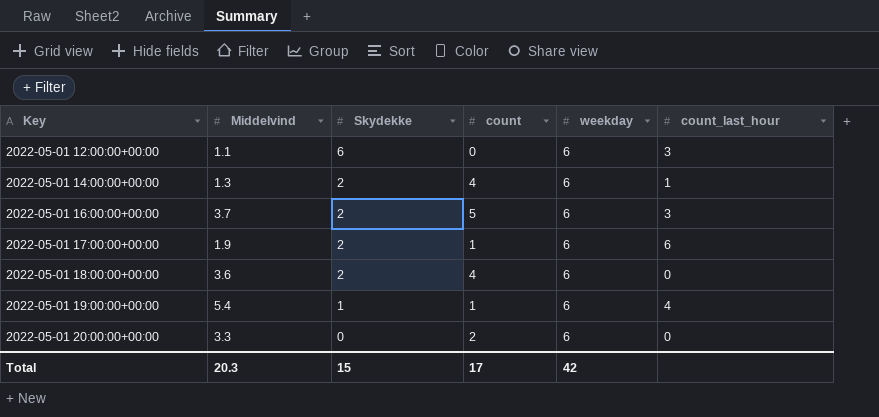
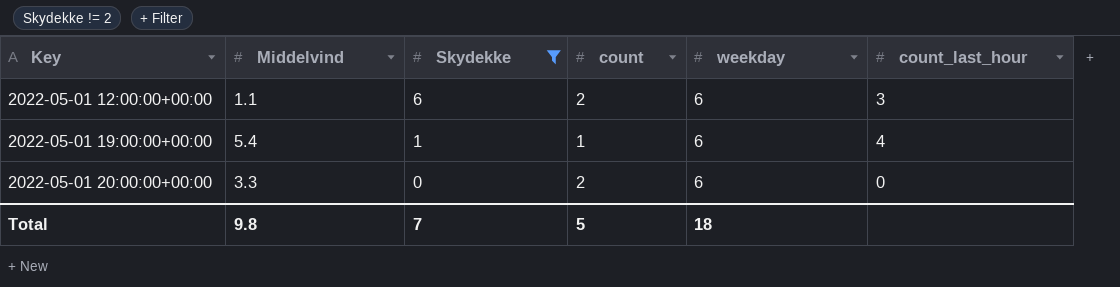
filter: none -> Skydekke != 2
2022-05-01 12:00:00+00:00 | count: 0 -> 2
Total | Middelvind: 20.3 -> 9.8
Total | Skydekke: 15 -> 7
Total | count: 17 -> 5
Total | weekday: 42 -> 18

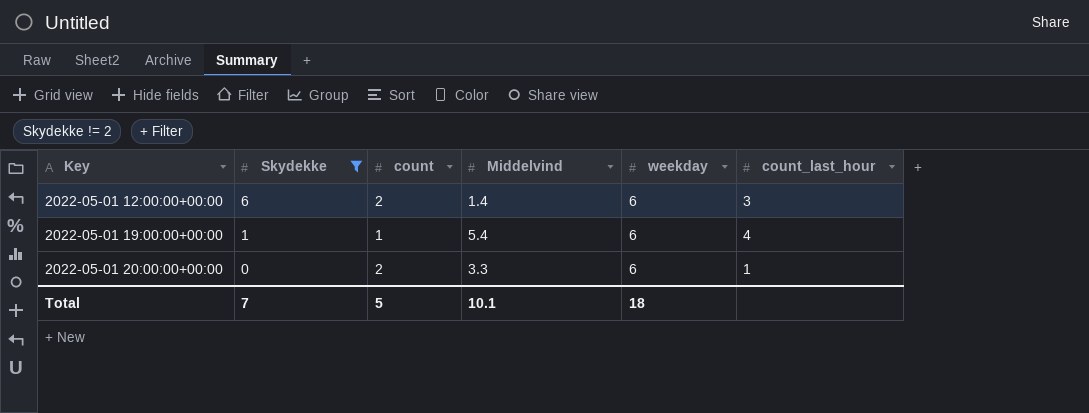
column Middelvind | position: 2 -> 4
2022-05-01 12:00:00+00:00 | Middelvind: 1.1 -> 1.4
2022-05-01 20:00:00+00:00 | count_last_hour: 0 -> 1
Total | Middelvind: 9.8 -> 10.1

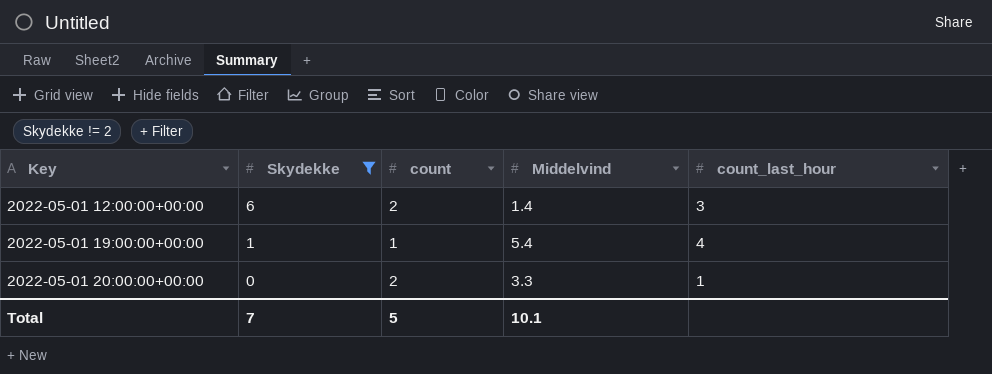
column weekday | position: 5 -> none

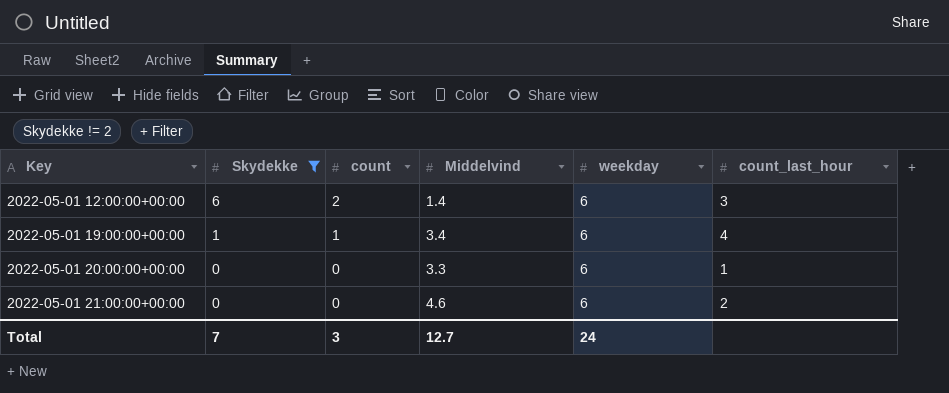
column weekday | position: none -> 5
2022-05-01 19:00:00+00:00 | Middelvind: 5.4 -> 3.4
2022-05-01 20:00:00+00:00 | count: 2 -> 0
row 2022-05-01 21:00:00+00:00: none -> 0 | 0 | 4.6 | 6 | 2
Total | count: 5 -> 3
Total | Middelvind: 10.1 -> 12.7

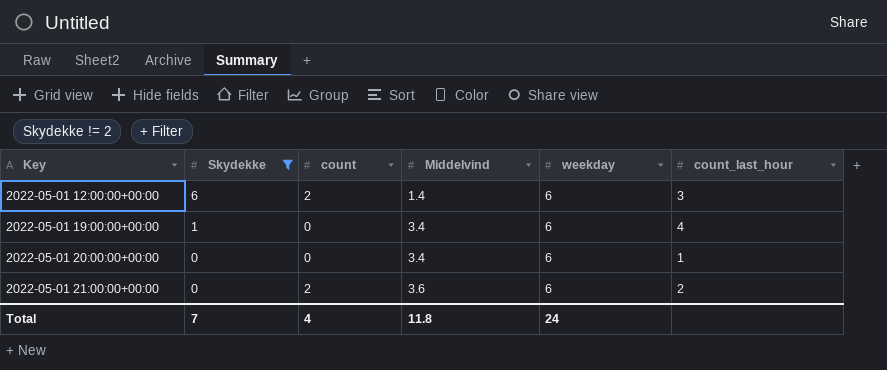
2022-05-01 19:00:00+00:00 | count: 1 -> 0
2022-05-01 20:00:00+00:00 | Middelvind: 3.3 -> 3.4
2022-05-01 21:00:00+00:00 | count: 0 -> 2
2022-05-01 21:00:00+00:00 | Middelvind: 4.6 -> 3.6
Total | count: 3 -> 4
Total | Middelvind: 12.7 -> 11.8

